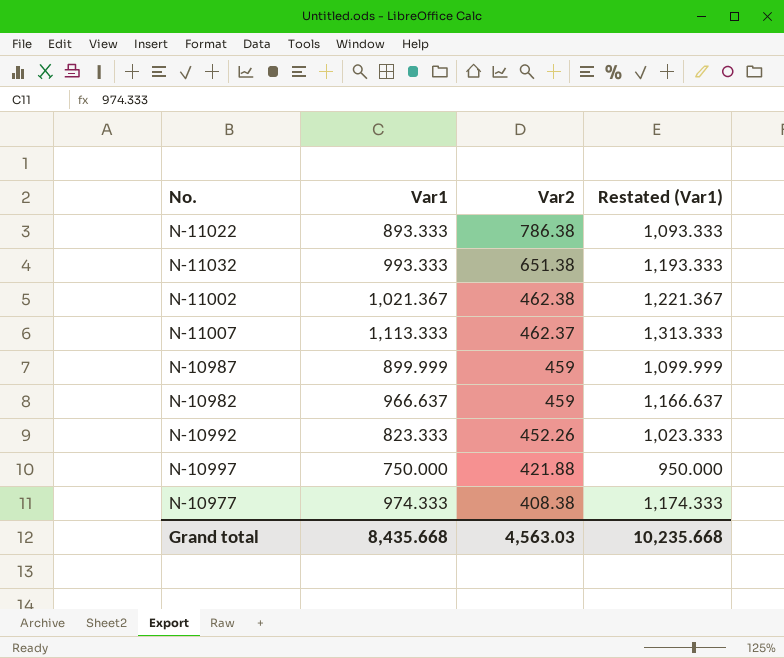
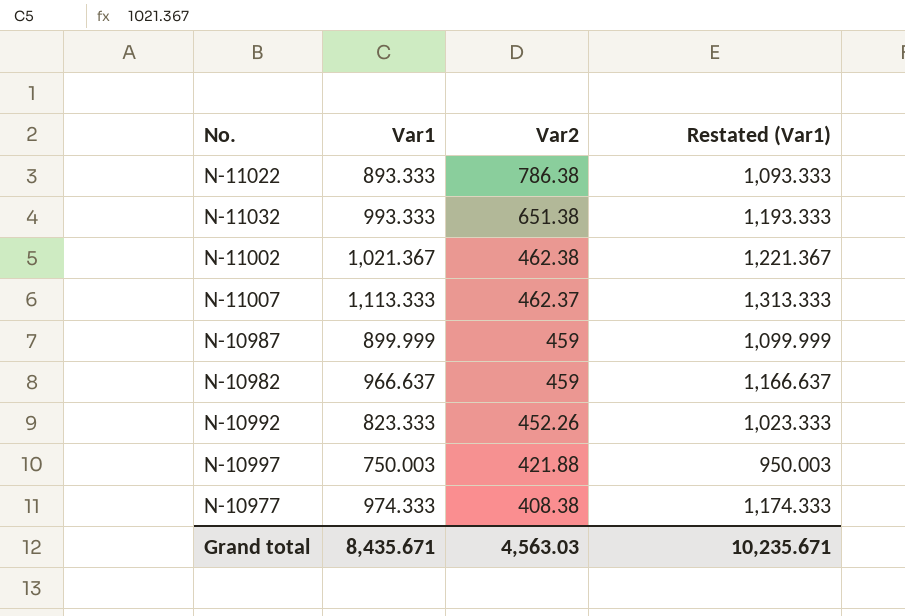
N-10997 | Var1: 750.000 -> 750.003
N-10997 | Restated (Var1): 950.000 -> 950.003
Grand total | Var1: 8,435.668 -> 8,435.671
Grand total | Restated (Var1): 10,235.668 -> 10,235.671

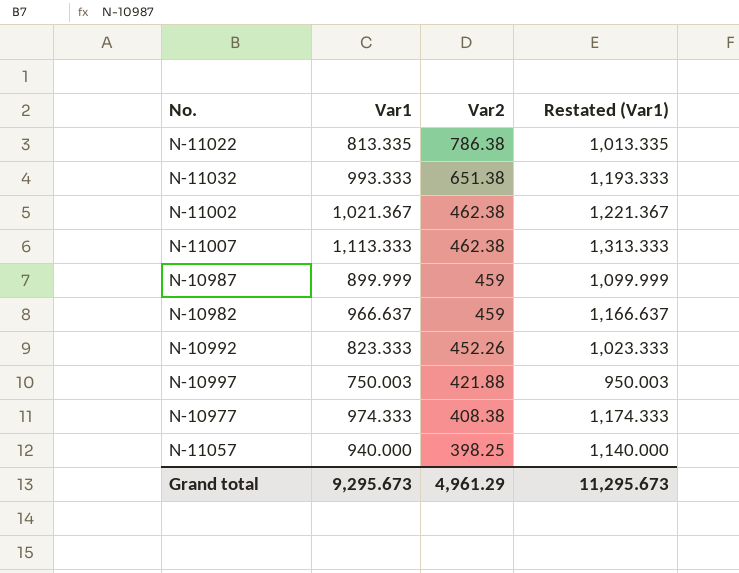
N-11022 | Var1: 893.333 -> 813.335
N-11022 | Restated (Var1): 1,093.333 -> 1,013.335
N-11007 | Var2: 462.37 -> 462.38
row N-11057: none -> 940.000 | 398.25 | 1,140.000
Grand total | Var1: 8,435.671 -> 9,295.673
Grand total | Var2: 4,563.03 -> 4,961.29
Grand total | Restated (Var1): 10,235.671 -> 11,295.673

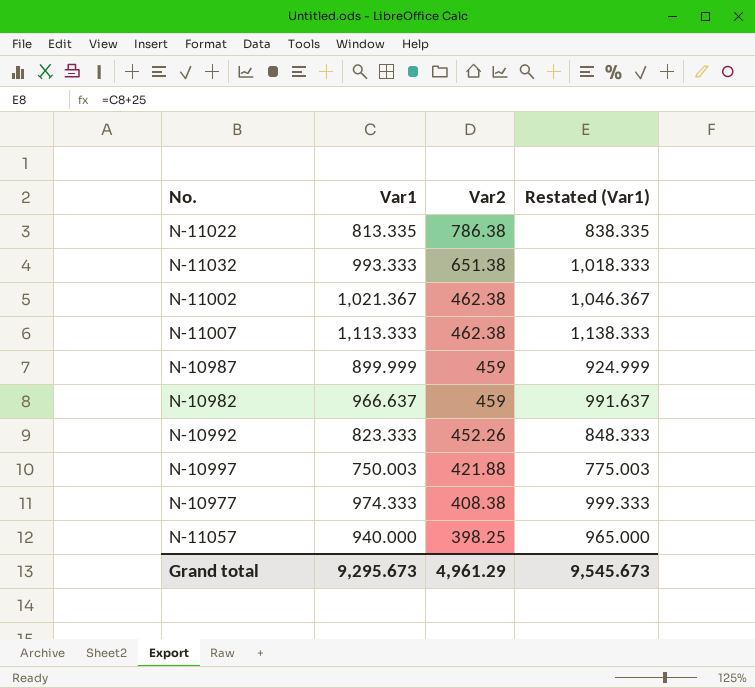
column Restated (Var1) | formula: [Var1] + 200 -> [Var1] + 25
Grand total | Restated (Var1): 11,295.673 -> 9,545.673

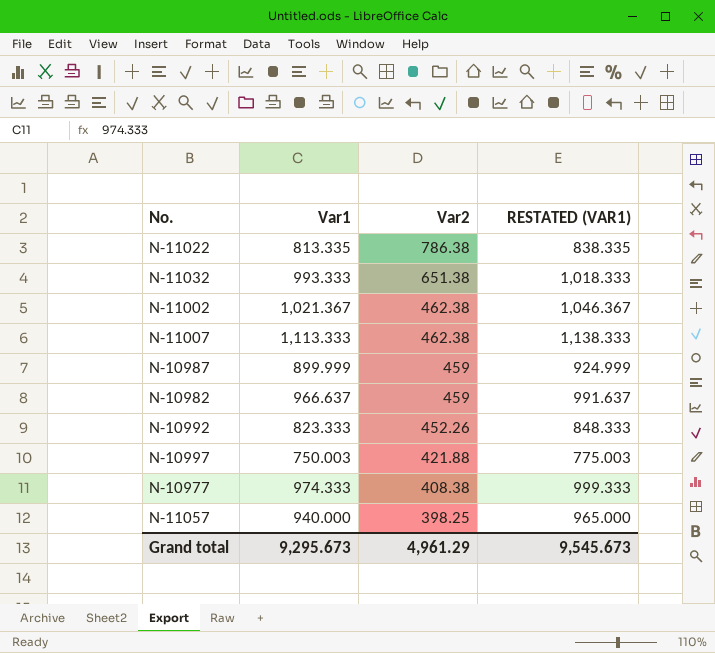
column name: Restated (Var1) -> RESTATED (VAR1)

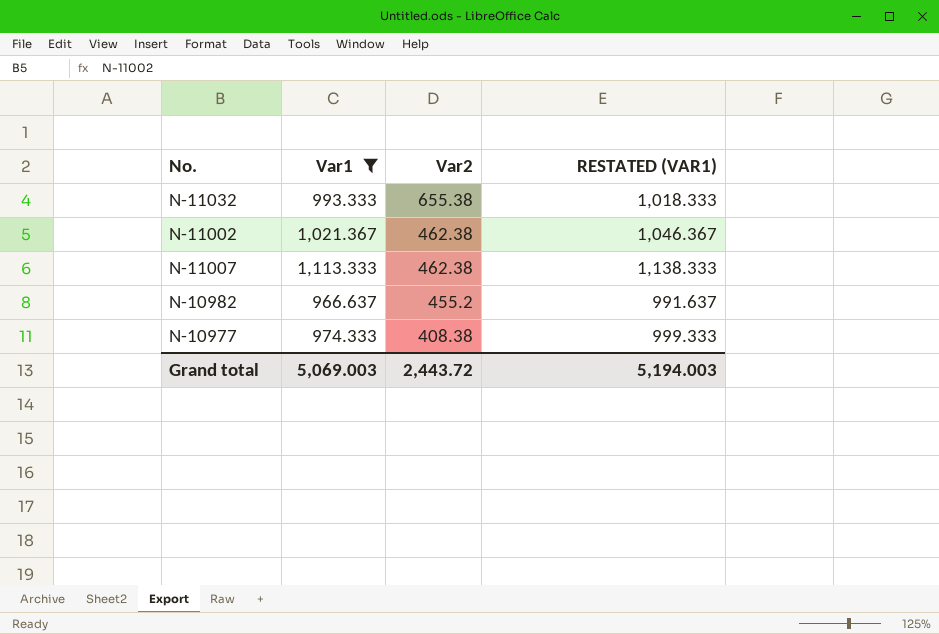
filter: none -> Var1 >= 966.637
N-11032 | Var2: 651.38 -> 655.38
N-10982 | Var2: 459 -> 455.2
Grand total | Var1: 9,295.673 -> 5,069.003
Grand total | Var2: 4,961.29 -> 2,443.72
Grand total | RESTATED (VAR1): 9,545.673 -> 5,194.003

